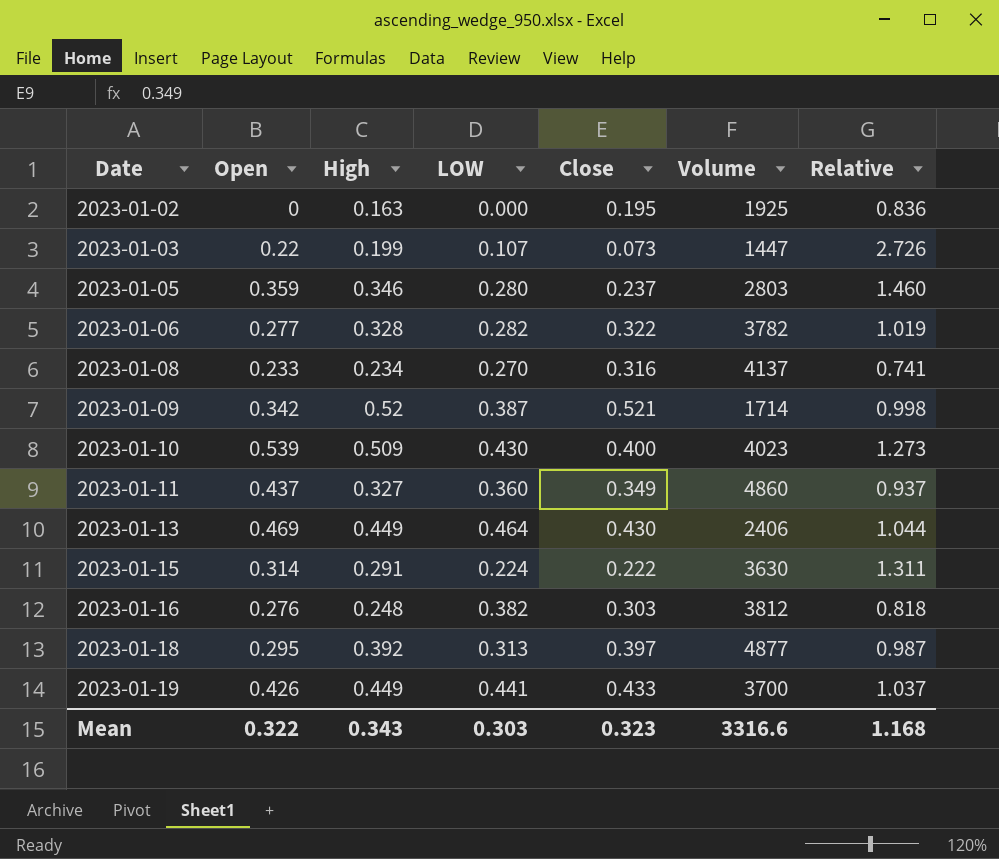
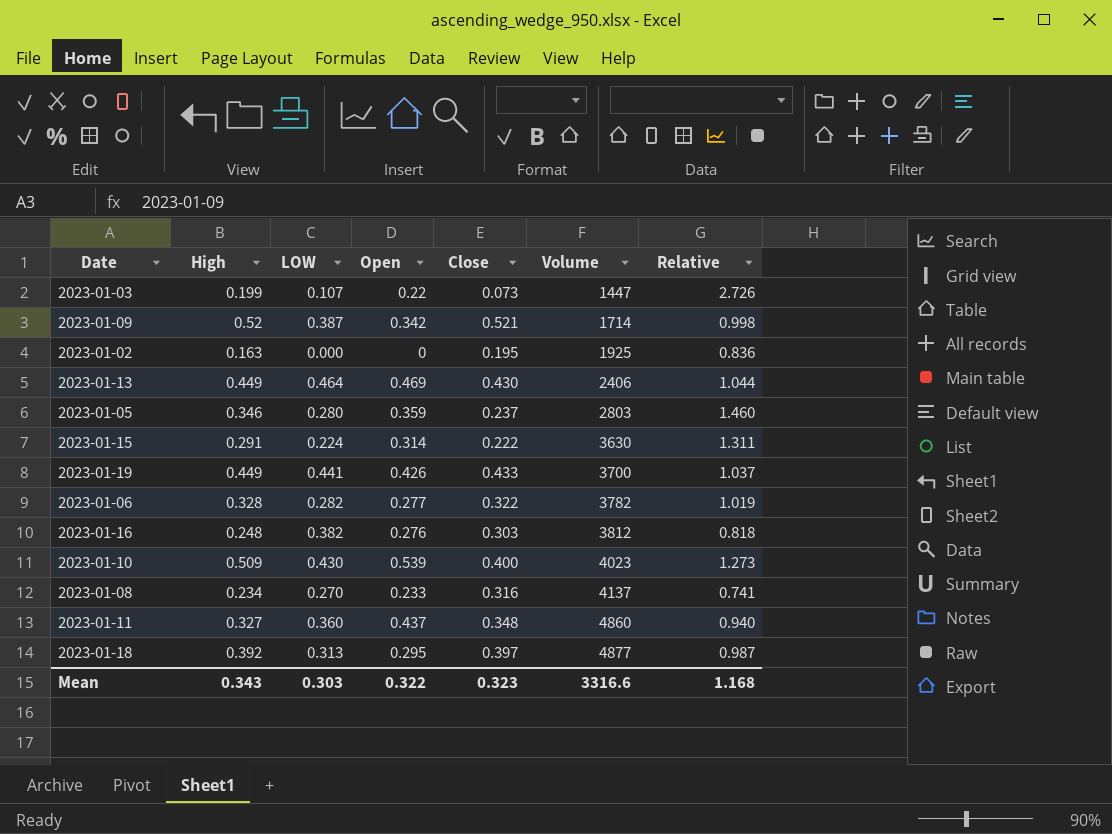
row order: Date ascending -> Volume ascending
column Open | position: 2 -> 4
2023-01-11 | Close: 0.349 -> 0.348
2023-01-11 | Relative: 0.937 -> 0.940

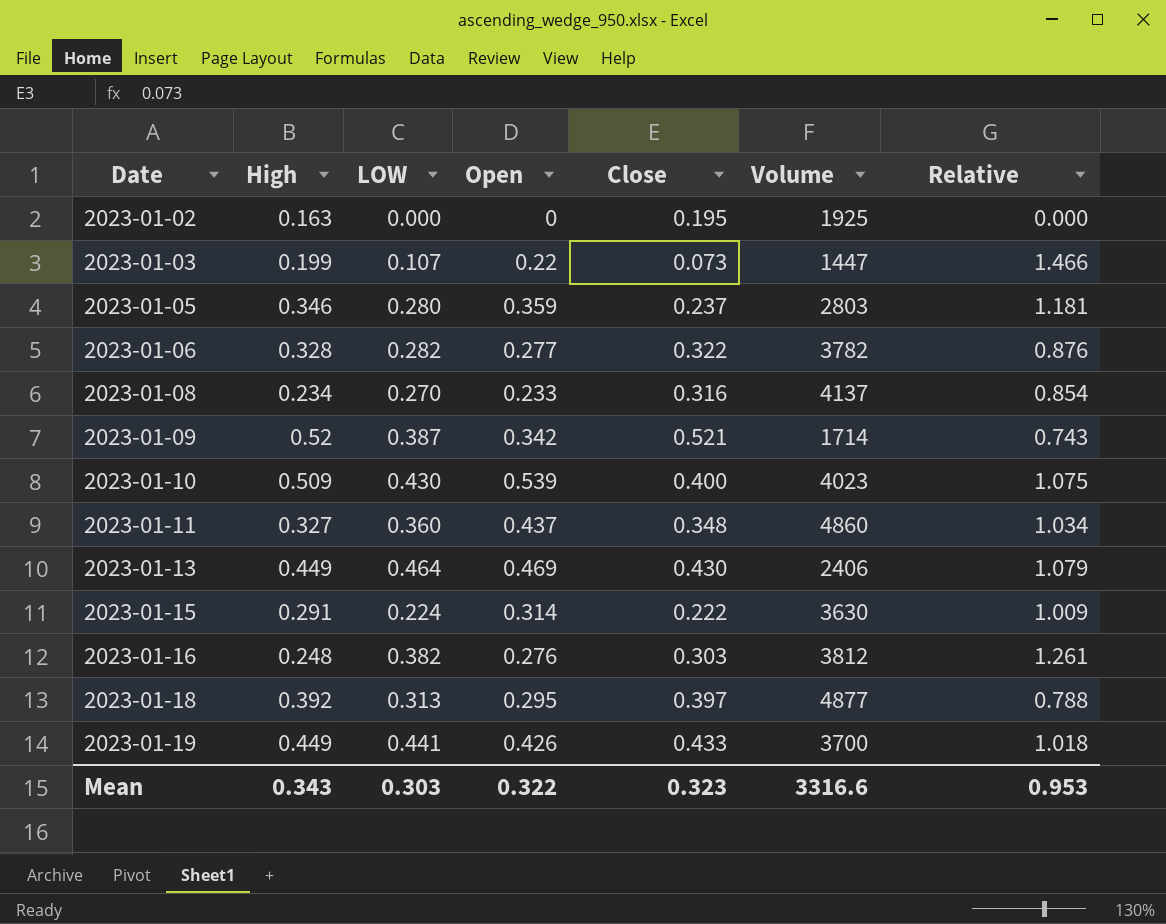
row order: Volume ascending -> Date ascending
column Relative | formula: [High] / [Close] -> [LOW] / [Close]
Mean | Relative: 1.168 -> 0.953

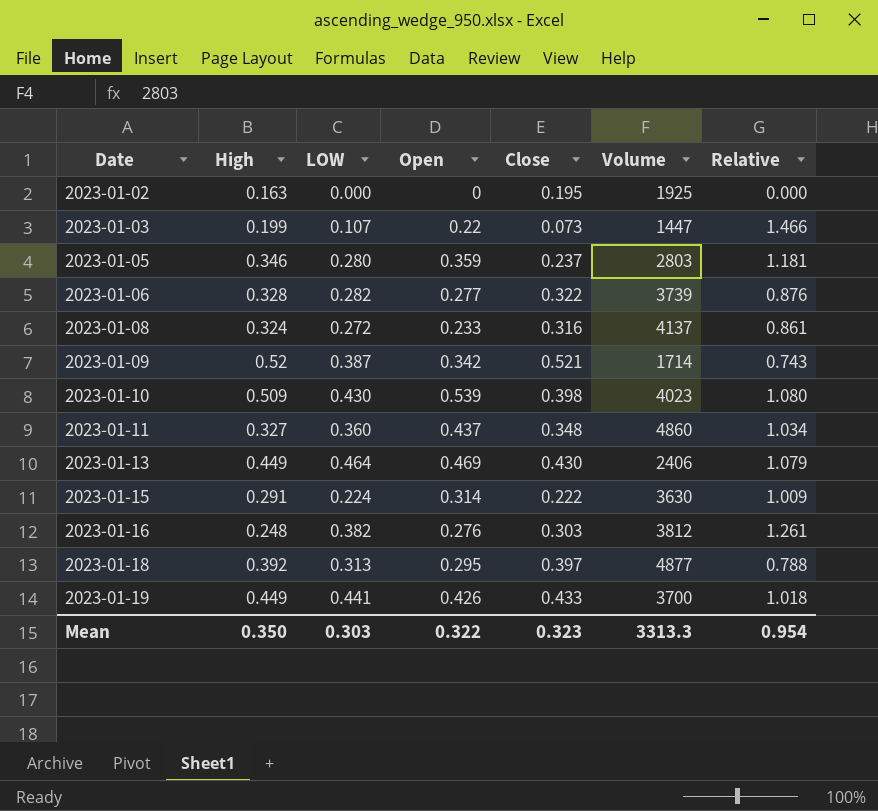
2023-01-06 | Volume: 3782 -> 3739
2023-01-08 | High: 0.234 -> 0.324
2023-01-08 | LOW: 0.270 -> 0.272
2023-01-08 | Relative: 0.854 -> 0.861
2023-01-10 | Close: 0.400 -> 0.398
2023-01-10 | Relative: 1.075 -> 1.080
Mean | High: 0.343 -> 0.350
Mean | Volume: 3316.6 -> 3313.3
Mean | Relative: 0.953 -> 0.954

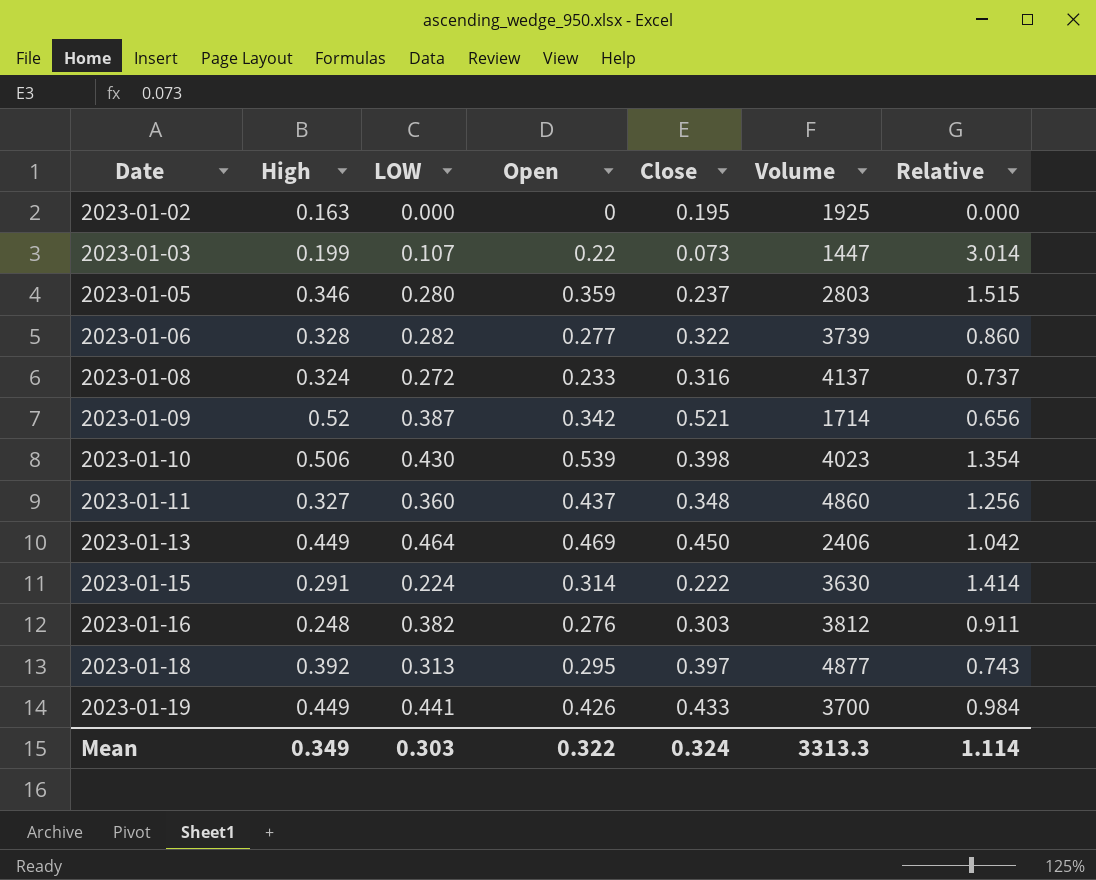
column Relative | formula: [LOW] / [Close] -> [Open] / [Close]
2023-01-10 | High: 0.509 -> 0.506
2023-01-13 | Close: 0.430 -> 0.450
Mean | High: 0.350 -> 0.349
Mean | Close: 0.323 -> 0.324
Mean | Relative: 0.954 -> 1.114

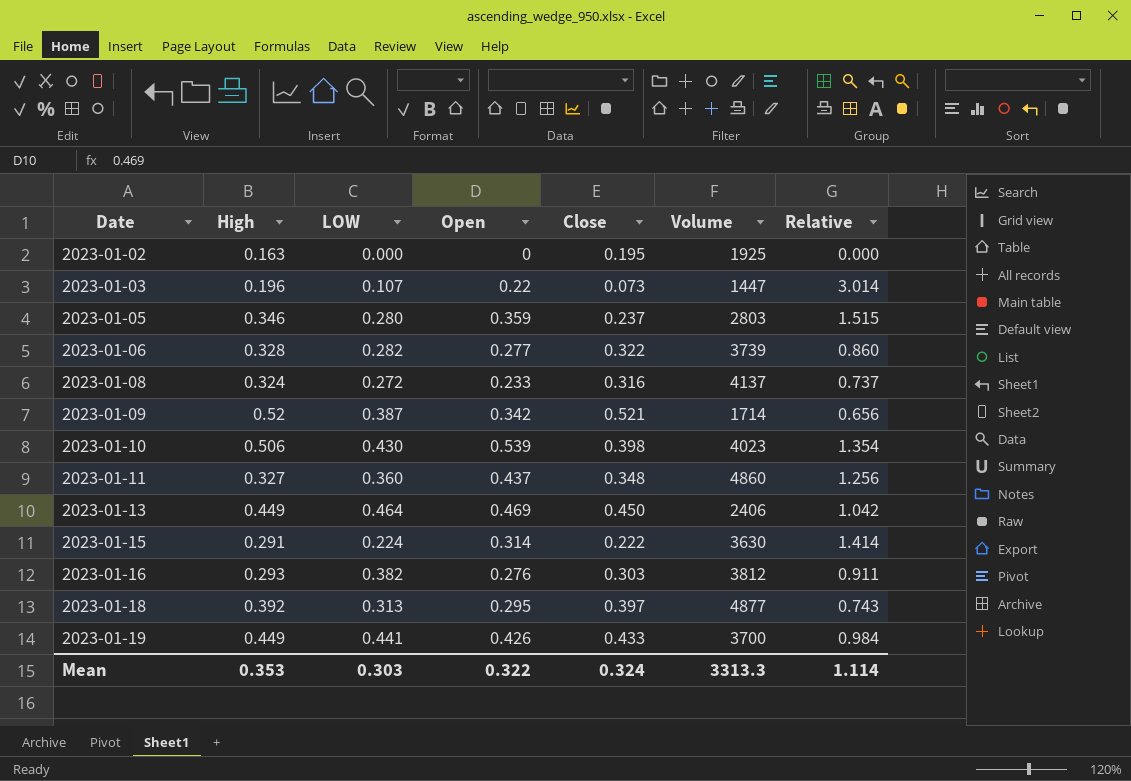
2023-01-03 | High: 0.199 -> 0.196
2023-01-16 | High: 0.248 -> 0.293
Mean | High: 0.349 -> 0.353

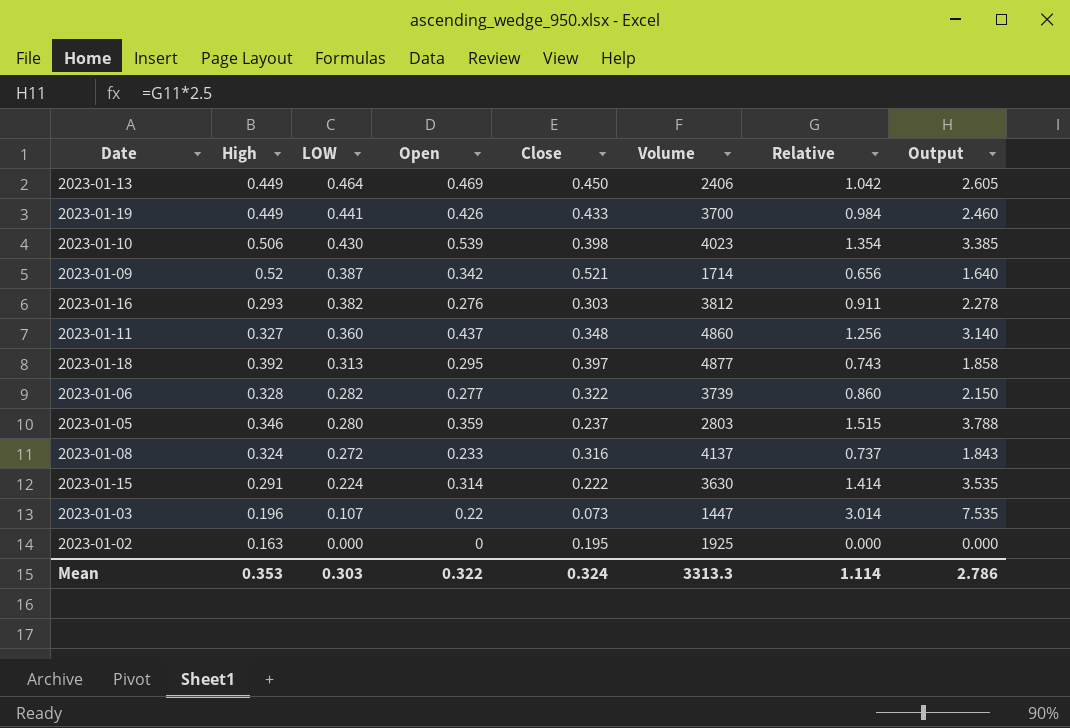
row order: Date ascending -> LOW descending
column Output | formula: none -> [Relative] * 2.5

